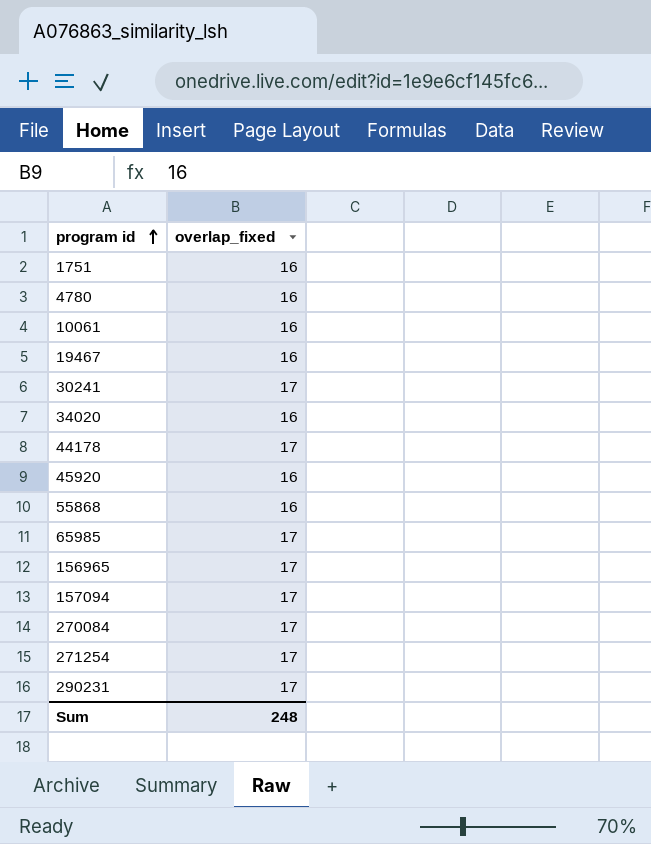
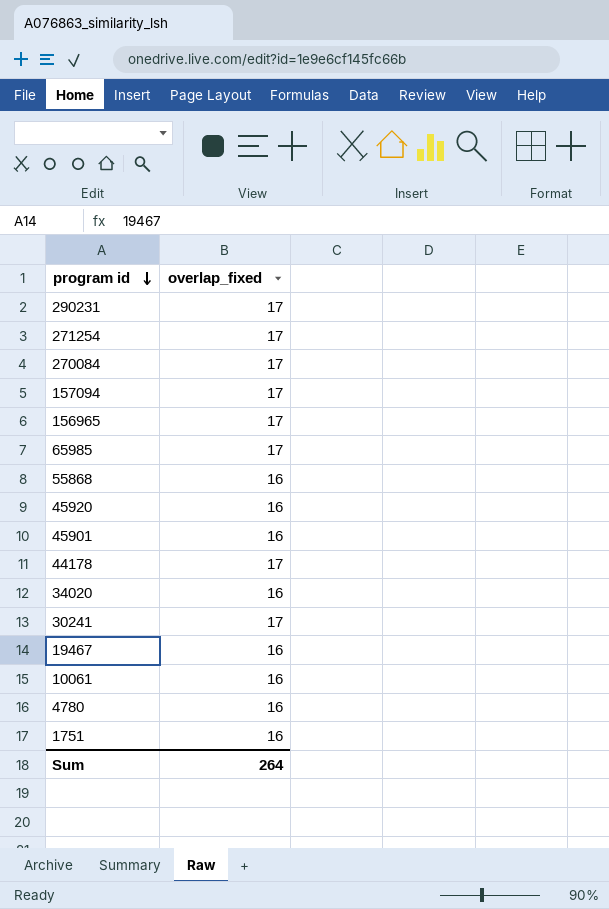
row order: program id ascending -> program id descending
row 45901: none -> 16
Sum | overlap_fixed: 248 -> 264

